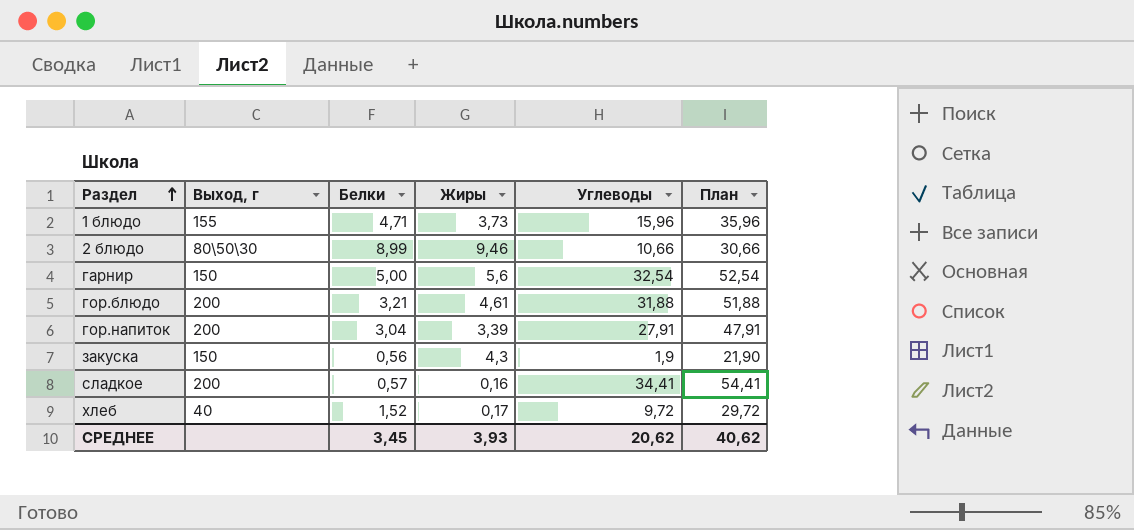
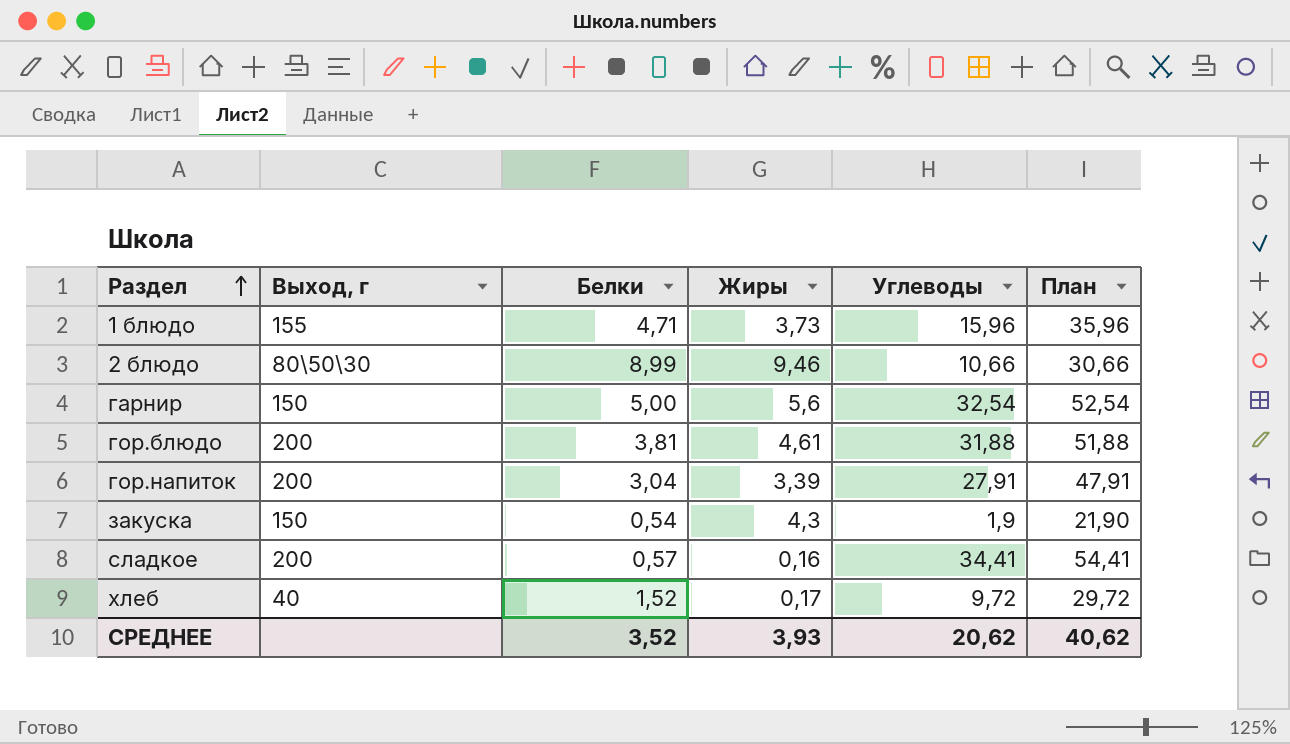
гор.блюдо | Белки: 3,21 -> 3,81
закуска | Белки: 0,56 -> 0,54
СРЕДНЕЕ | Белки: 3,45 -> 3,52

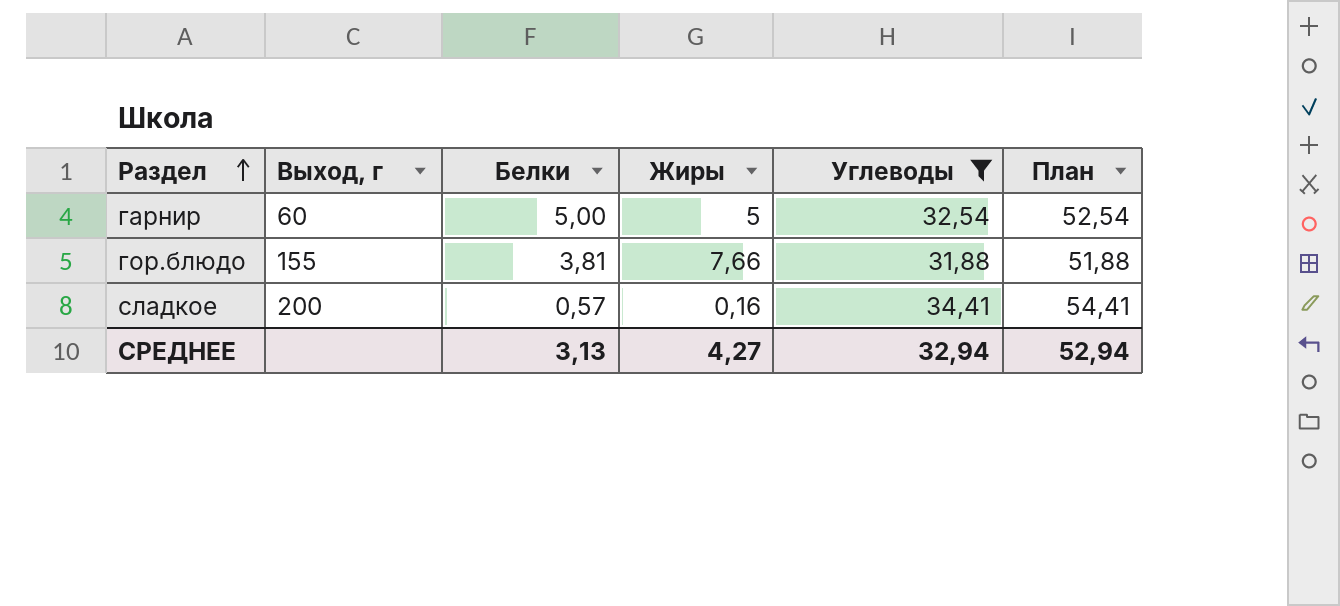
filter: none -> Углеводы >= 31,88
гарнир | Выход, г: 150 -> 60
гарнир | Жиры: 5,6 -> 5
гор.блюдо | Выход, г: 200 -> 155
гор.блюдо | Жиры: 4,61 -> 7,66
СРЕДНЕЕ | Белки: 3,52 -> 3,13
СРЕДНЕЕ | Жиры: 3,93 -> 4,27
СРЕДНЕЕ | Углеводы: 20,62 -> 32,94
СРЕДНЕЕ | План: 40,62 -> 52,94

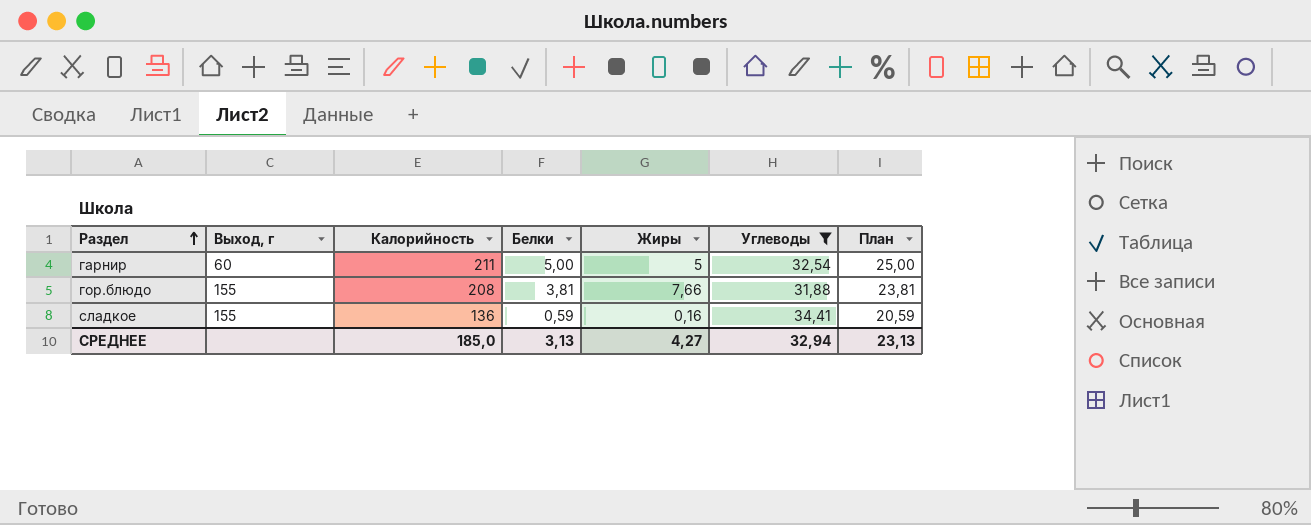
column Калорийность | position: none -> 3
column План | formula: [Углеводы] + 20 -> [Белки] + 20
сладкое | Выход, г: 200 -> 155
сладкое | Белки: 0,57 -> 0,59
СРЕДНЕЕ | План: 52,94 -> 23,13

